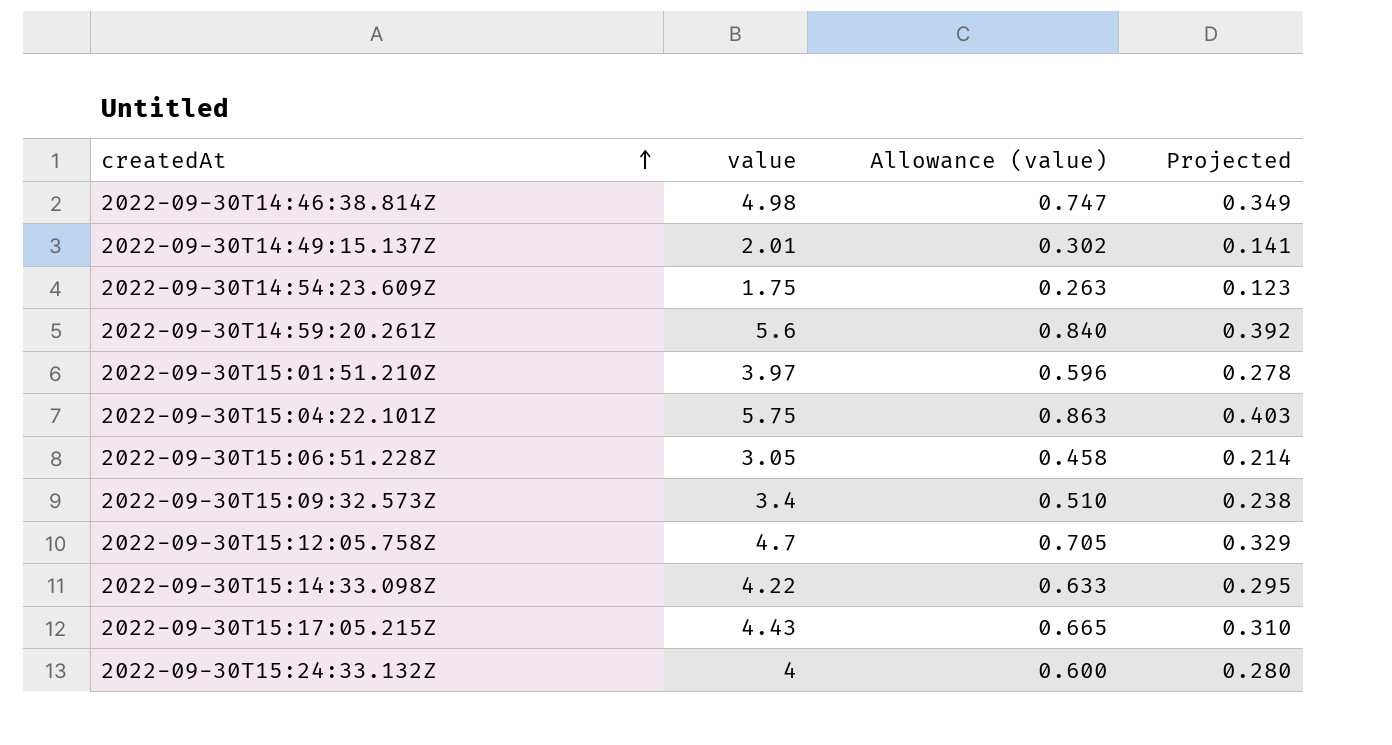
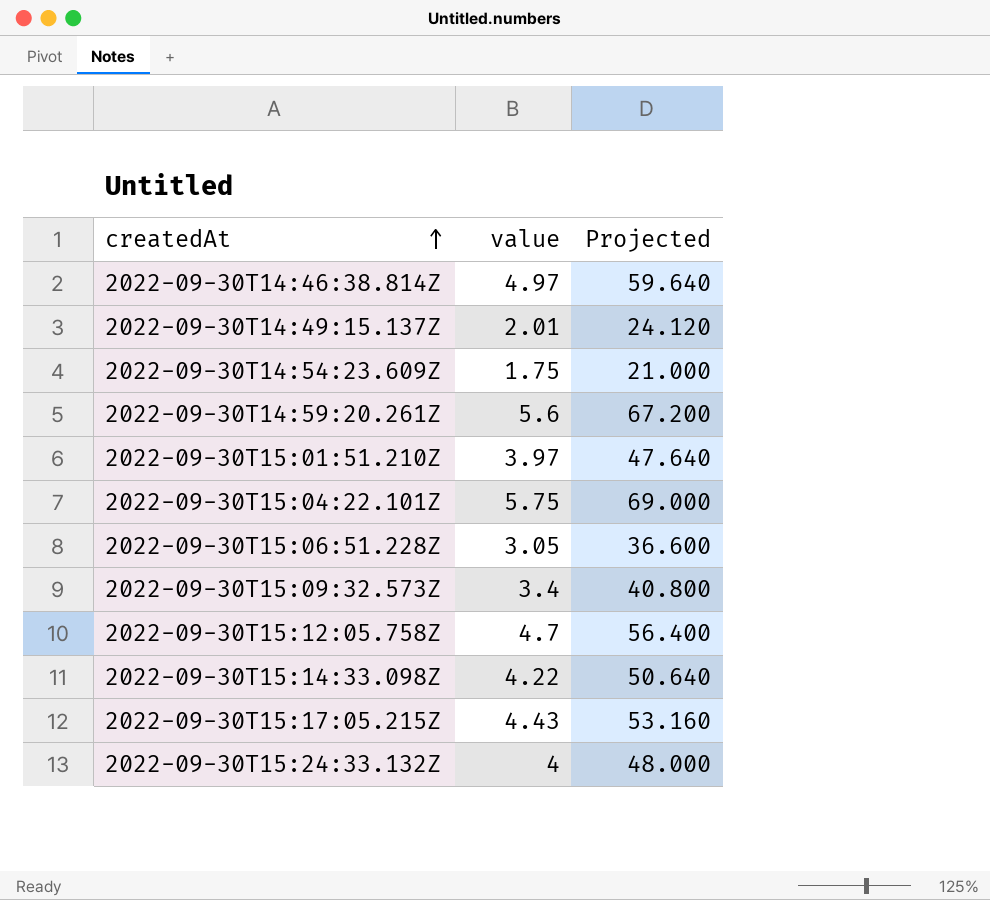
column Allowance (value) | formula: [value] * 0.15 -> none
column Projected | formula: [value] * 0.07 -> [value] * 12
2022-09-30T14:46:38.814Z | value: 4.98 -> 4.97

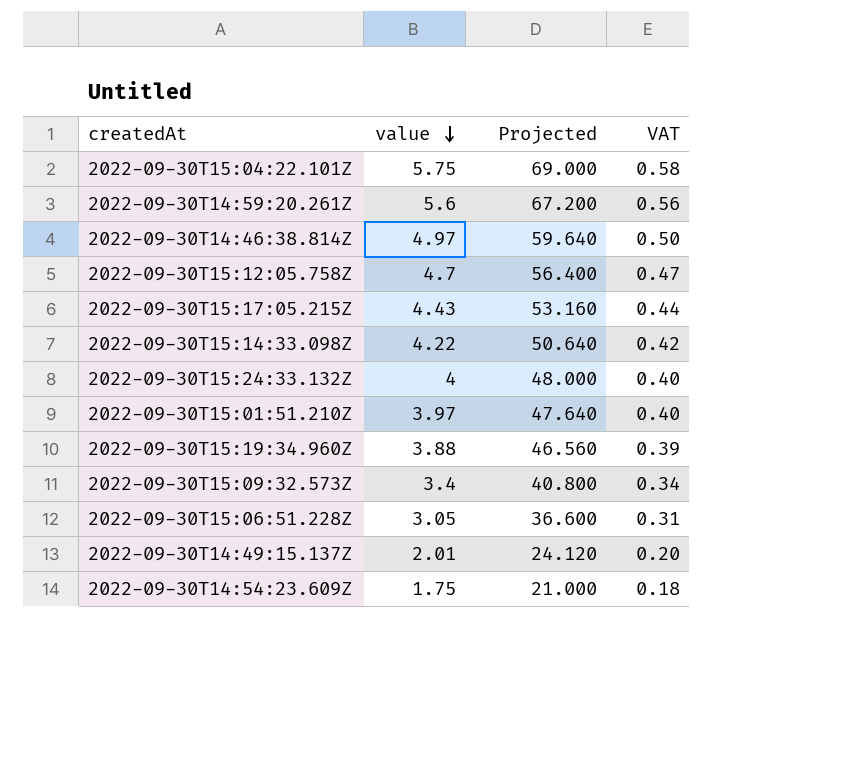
row order: createdAt ascending -> value descending
column VAT | formula: none -> [value] * 0.1
row 2022-09-30T15:19:34.960Z: none -> 3.88 | 46.560 | 0.39

